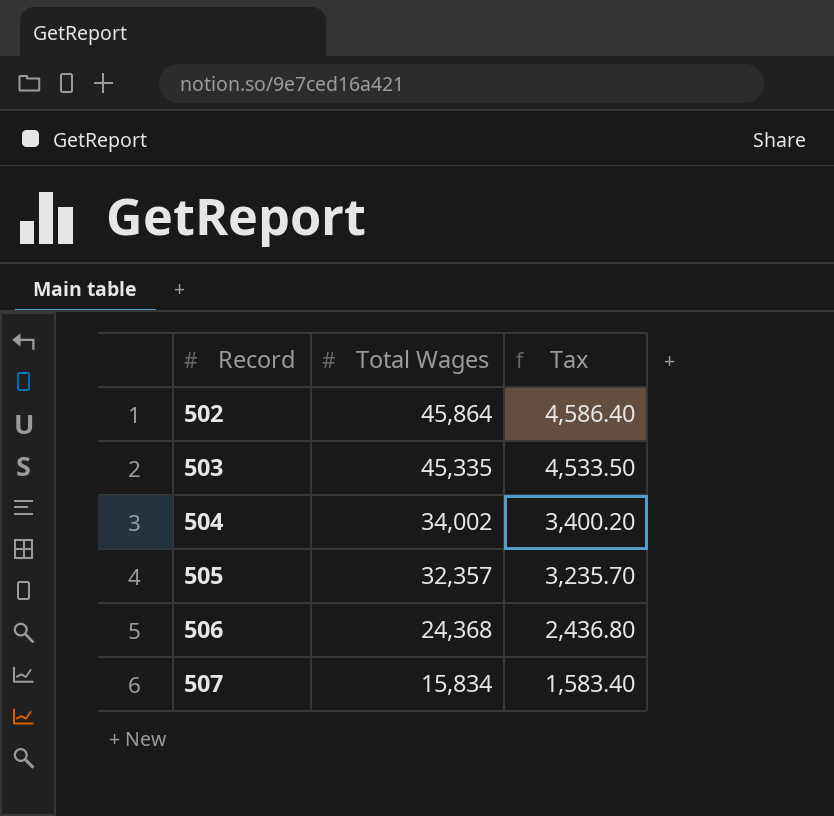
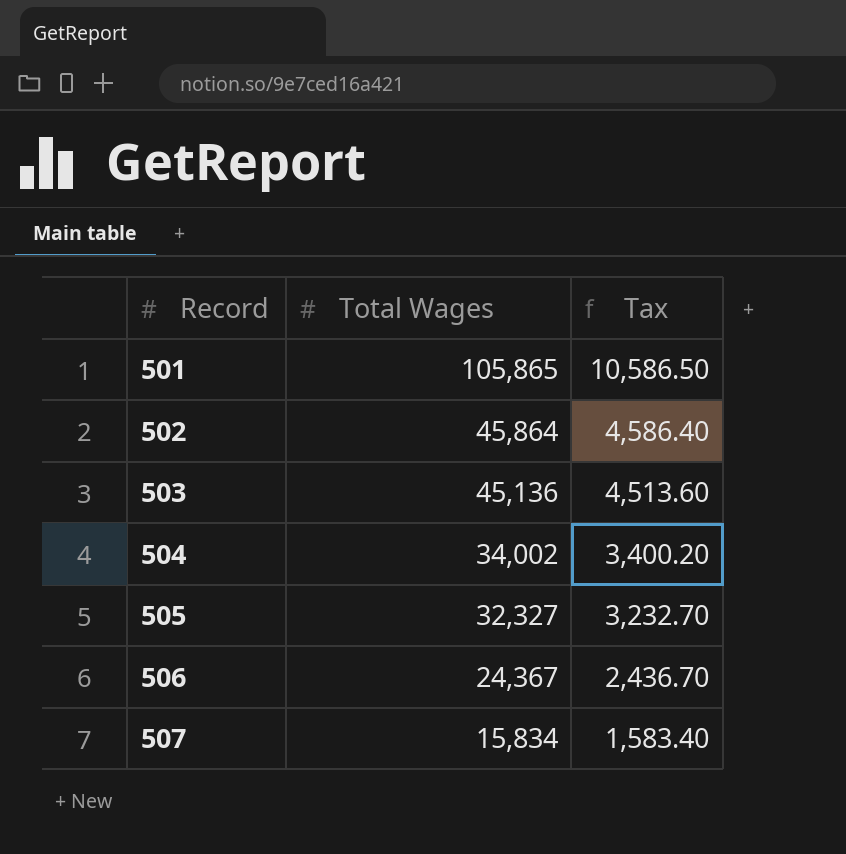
row 501: none -> 105,865 | 10,586.50
503 | Total Wages: 45,335 -> 45,136
503 | Tax: 4,533.50 -> 4,513.60
505 | Total Wages: 32,357 -> 32,327
505 | Tax: 3,235.70 -> 3,232.70
506 | Total Wages: 24,368 -> 24,367
506 | Tax: 2,436.80 -> 2,436.70

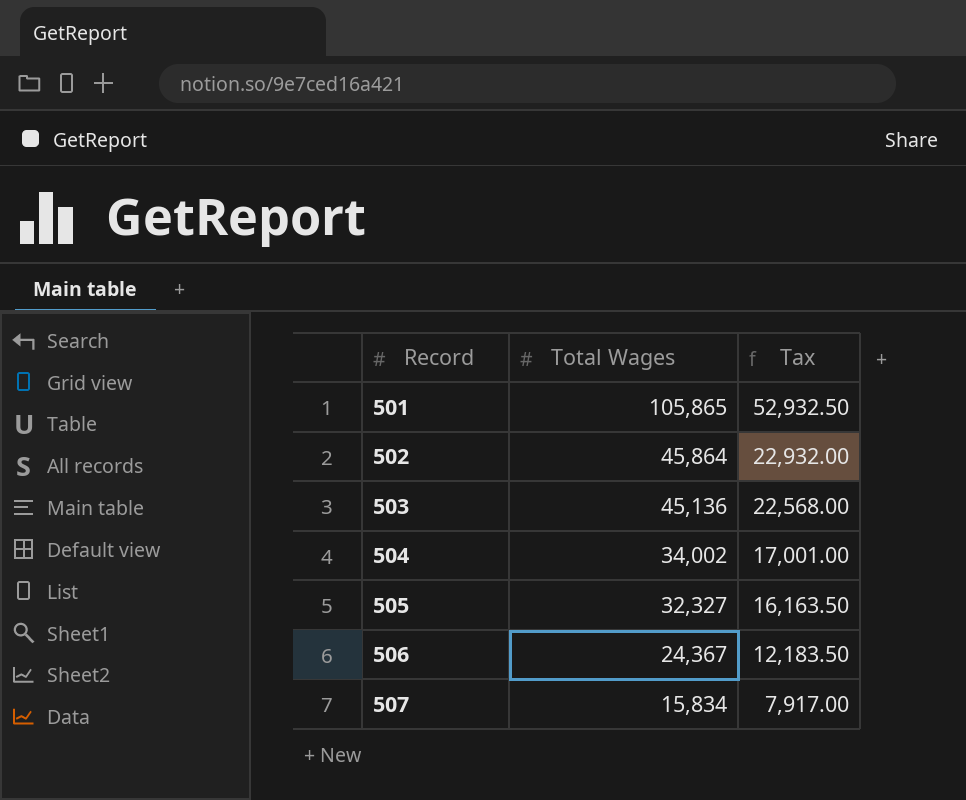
column Tax | formula: [Total Wages] * 0.1 -> [Total Wages] * 0.5

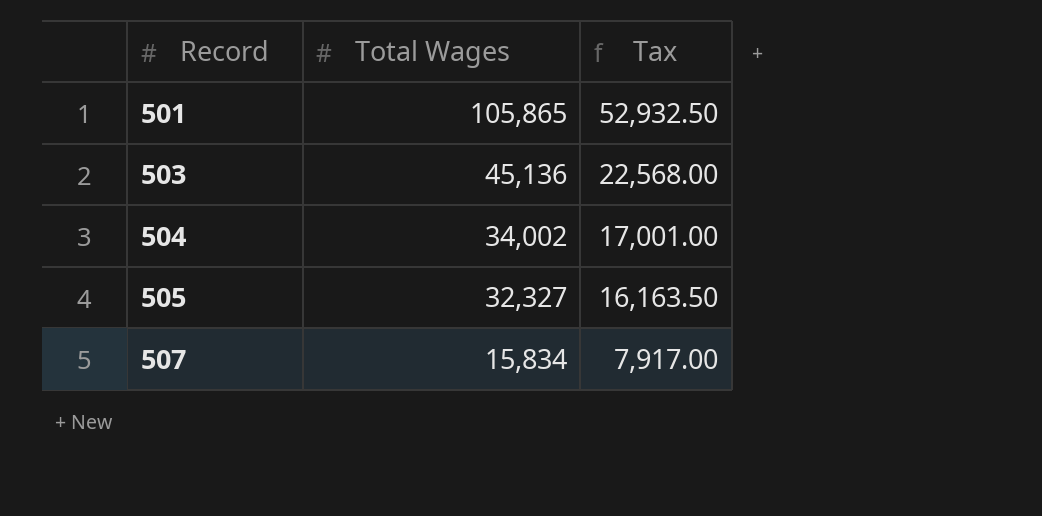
row 502: 45,864 | 22,932.00 -> none
row 506: 24,367 | 12,183.50 -> none

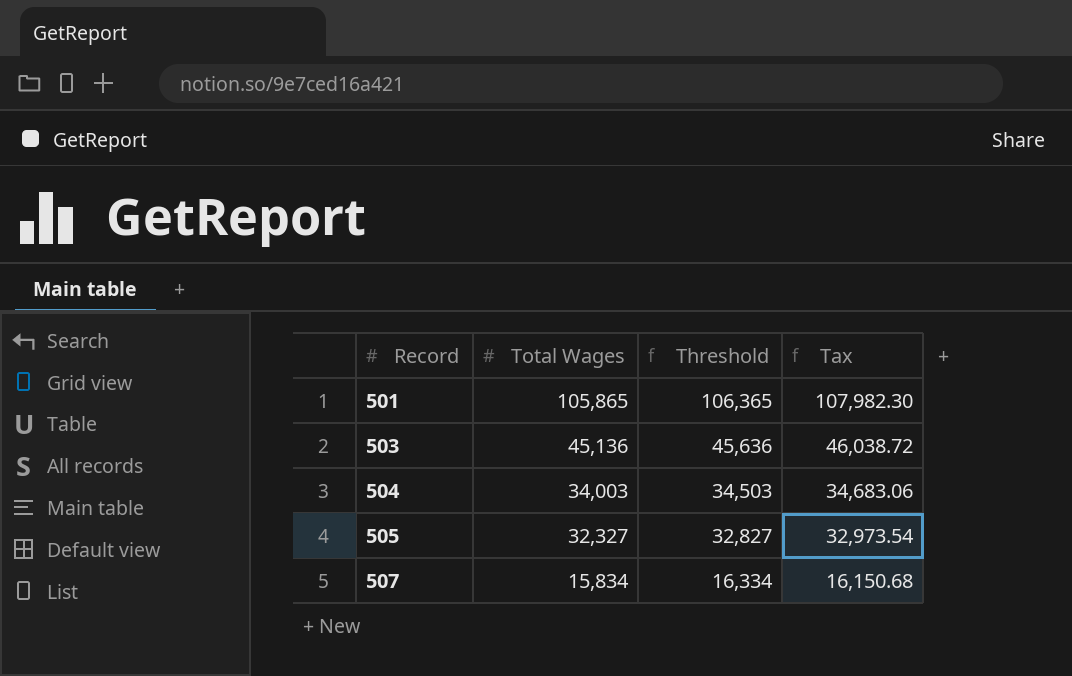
column Threshold | formula: none -> [Total Wages] + 500
column Tax | formula: [Total Wages] * 0.5 -> [Total Wages] * 1.02
504 | Total Wages: 34,002 -> 34,003

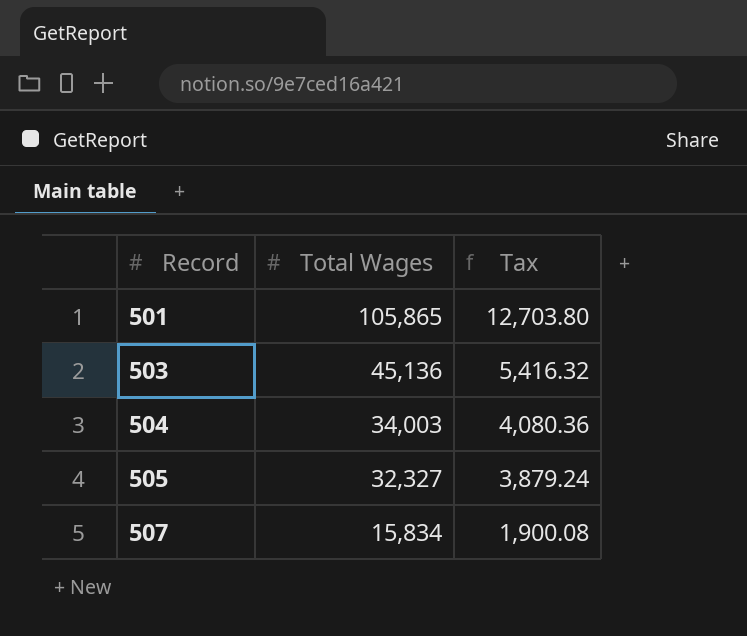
column Threshold | formula: [Total Wages] + 500 -> none
column Tax | formula: [Total Wages] * 1.02 -> [Total Wages] * 0.12

